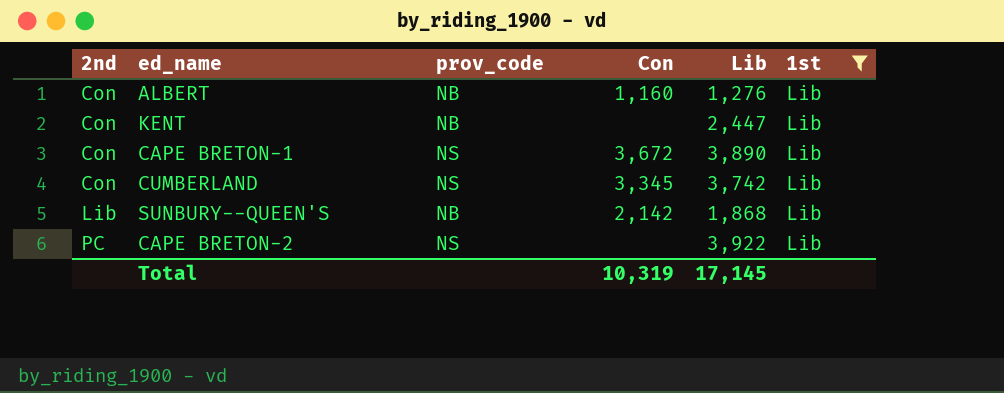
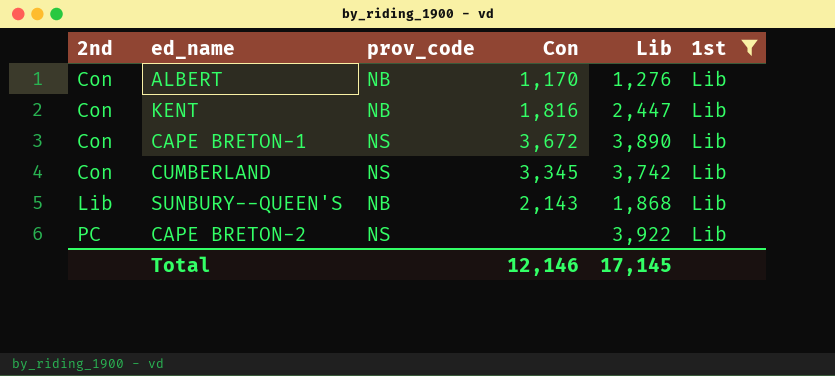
ALBERT | Con: 1,160 -> 1,170
KENT | Con: none -> 1,816
SUNBURY--QUEEN'S | Con: 2,142 -> 2,143
Total | Con: 10,319 -> 12,146

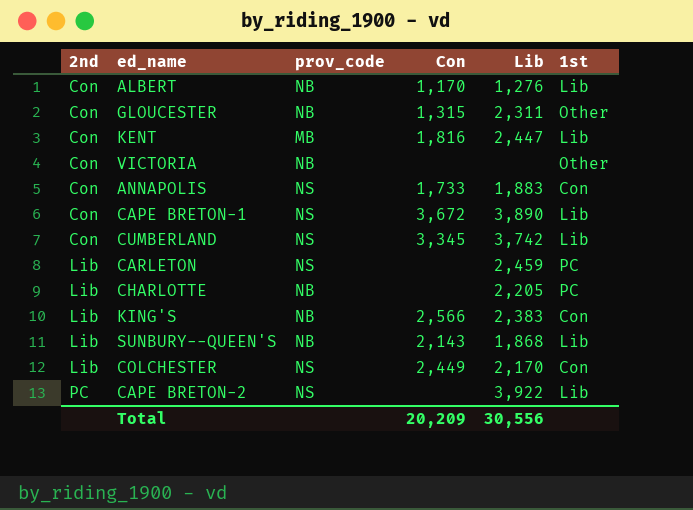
filter: 1st = Lib -> none
KENT | prov_code: NB -> MB
Total | Con: 12,146 -> 20,209
Total | Lib: 17,145 -> 30,556

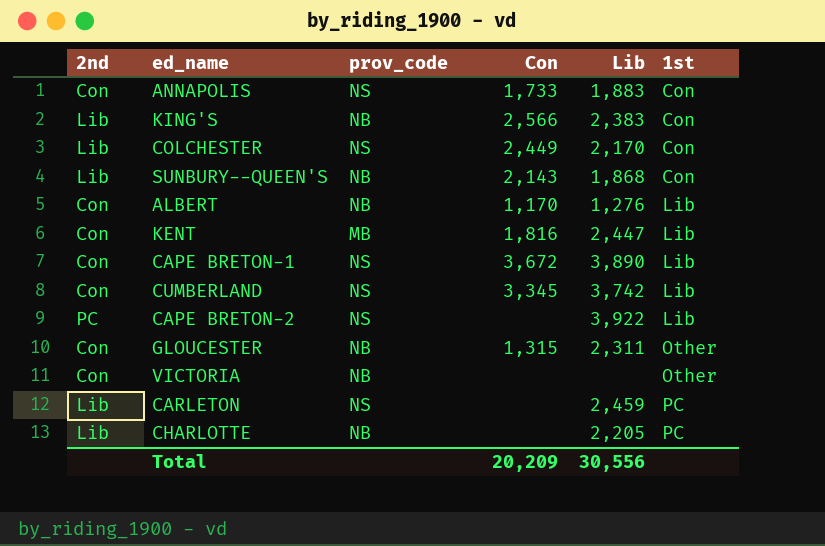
row order: 2nd ascending -> 1st ascending
SUNBURY--QUEEN'S | 1st: Lib -> Con

